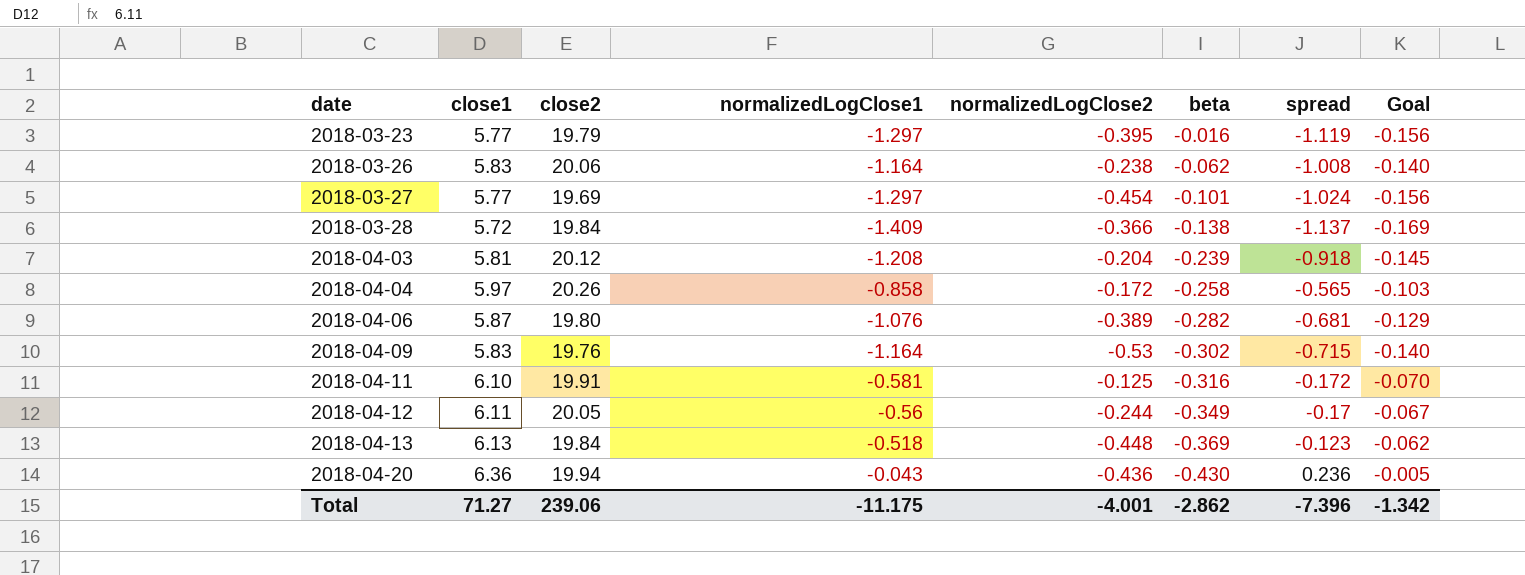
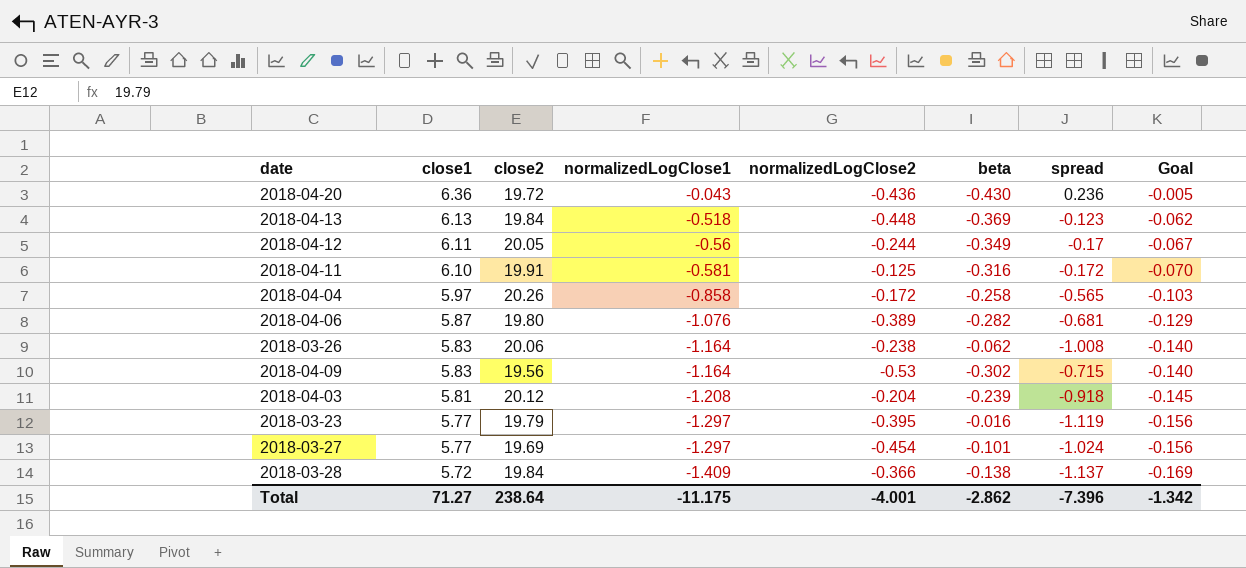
row order: date ascending -> close1 descending
2018-04-20 | close2: 19.94 -> 19.72
2018-04-09 | close2: 19.76 -> 19.56
Total | close2: 239.06 -> 238.64

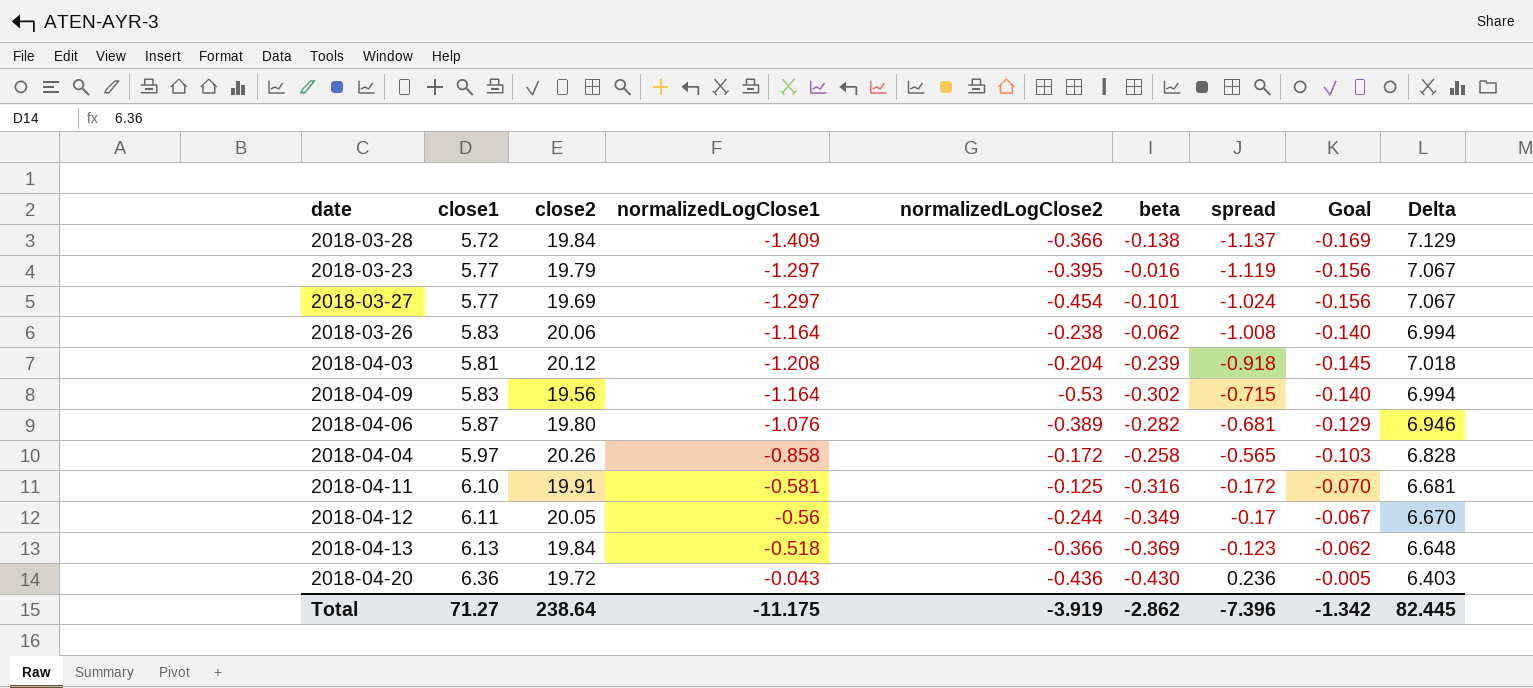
row order: close1 descending -> spread ascending
column Delta | formula: none -> [close1] - [normalizedLogClose1]
2018-04-13 | normalizedLogClose2: -0.448 -> -0.366
Total | normalizedLogClose2: -4.001 -> -3.919

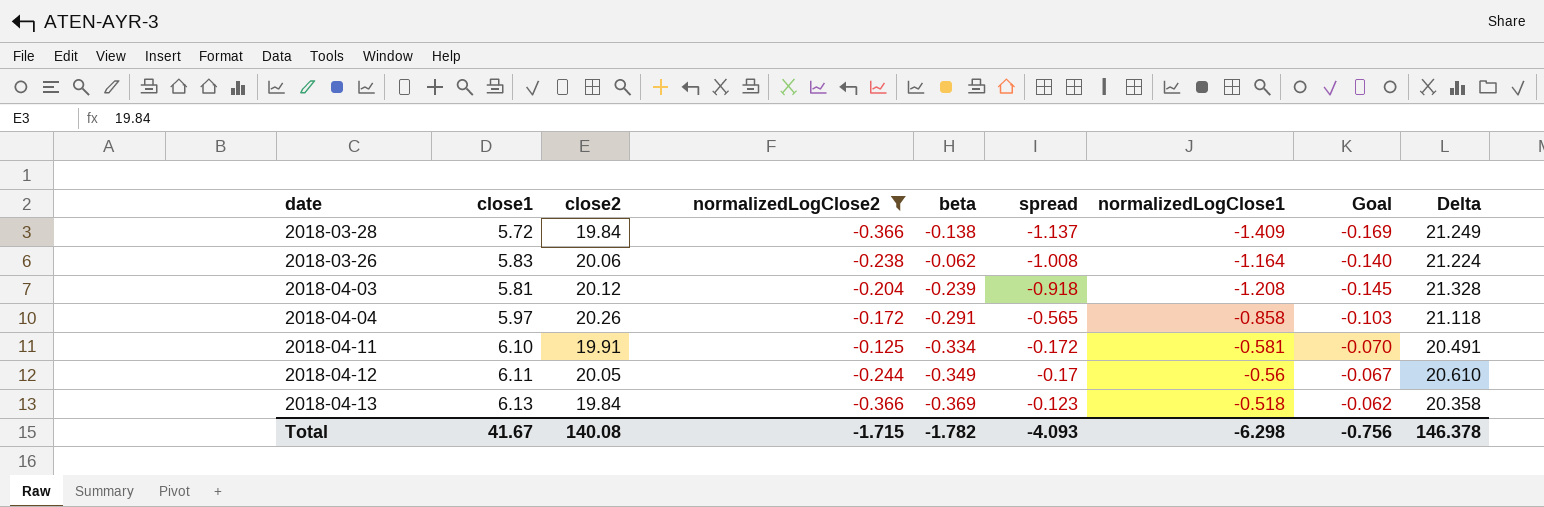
filter: none -> normalizedLogClose2 >= -0.366
column normalizedLogClose1 | position: 4 -> 7
column Delta | formula: [close1] - [normalizedLogClose1] -> [close2] - [normalizedLogClose1]
2018-04-04 | beta: -0.258 -> -0.291
2018-04-11 | beta: -0.316 -> -0.334
Total | close1: 71.27 -> 41.67
Total | close2: 238.64 -> 140.08
Total | normalizedLogClose2: -3.919 -> -1.715
Total | beta: -2.862 -> -1.782
Total | spread: -7.396 -> -4.093
Total | normalizedLogClose1: -11.175 -> -6.298
Total | Goal: -1.342 -> -0.756
Total | Delta: 82.445 -> 146.378

